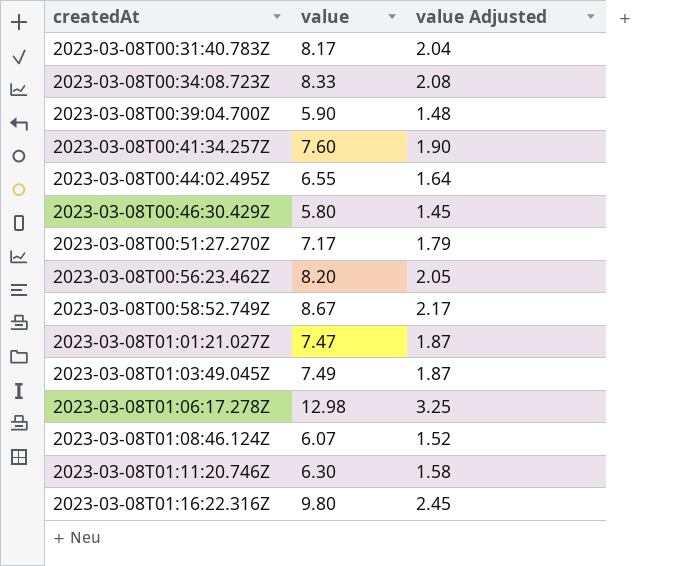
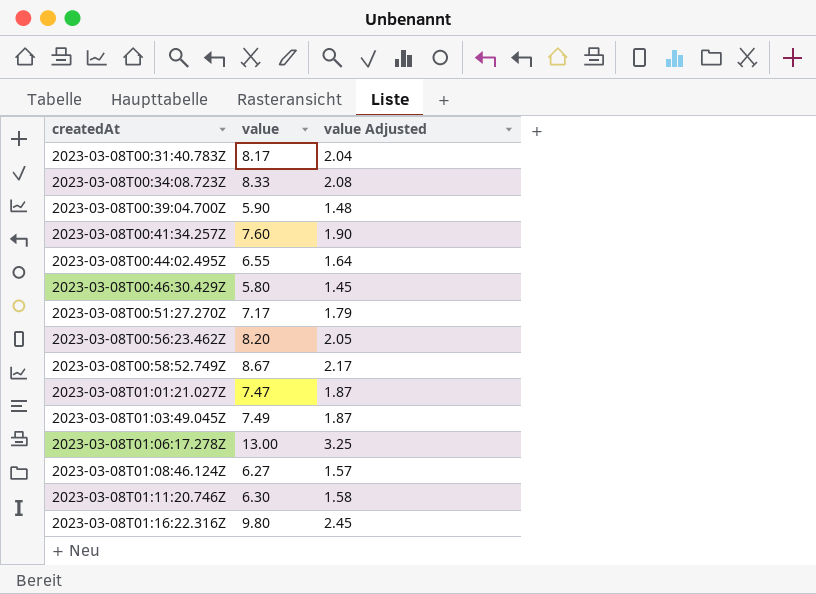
2023-03-08T01:06:17.278Z | value: 12.98 -> 13.00
2023-03-08T01:08:46.124Z | value: 6.07 -> 6.27
2023-03-08T01:08:46.124Z | value Adjusted: 1.52 -> 1.57

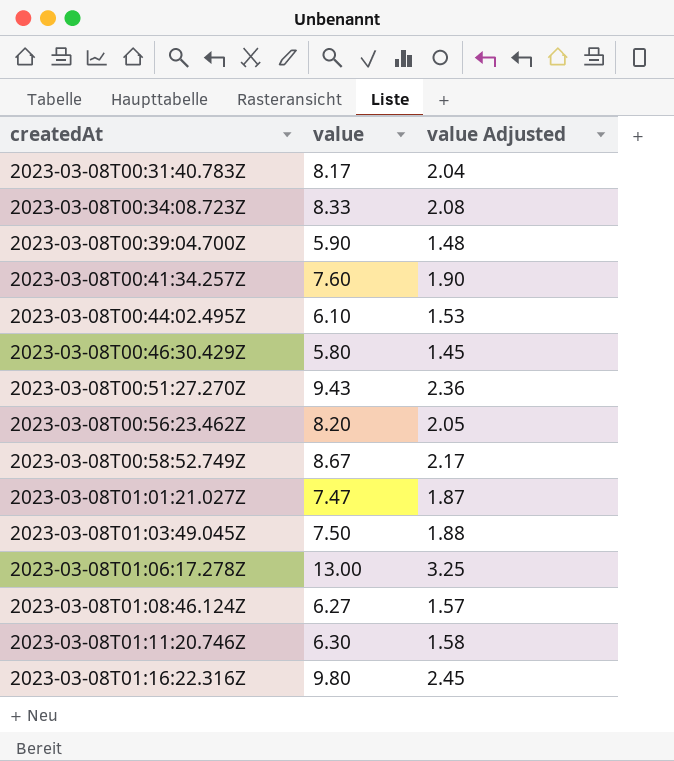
2023-03-08T00:44:02.495Z | value: 6.55 -> 6.10
2023-03-08T00:44:02.495Z | value Adjusted: 1.64 -> 1.53
2023-03-08T00:51:27.270Z | value: 7.17 -> 9.43
2023-03-08T00:51:27.270Z | value Adjusted: 1.79 -> 2.36
2023-03-08T01:03:49.045Z | value: 7.49 -> 7.50
2023-03-08T01:03:49.045Z | value Adjusted: 1.87 -> 1.88

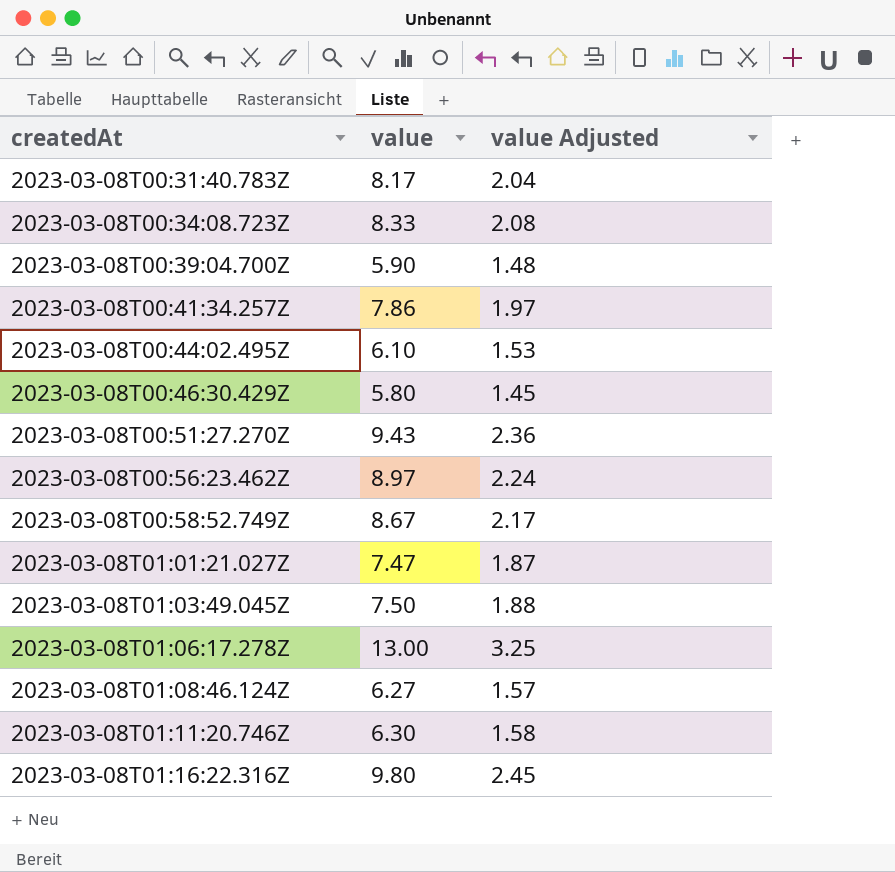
2023-03-08T00:41:34.257Z | value: 7.60 -> 7.86
2023-03-08T00:41:34.257Z | value Adjusted: 1.90 -> 1.97
2023-03-08T00:56:23.462Z | value: 8.20 -> 8.97
2023-03-08T00:56:23.462Z | value Adjusted: 2.05 -> 2.24

